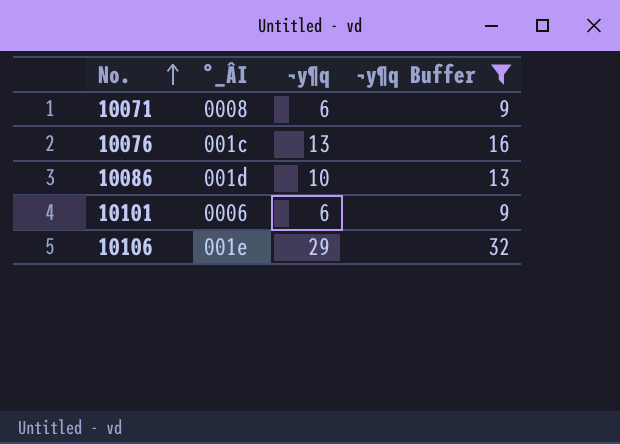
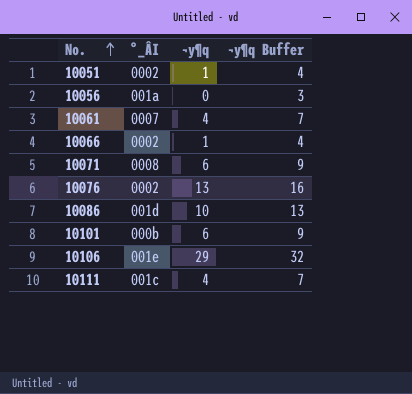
filter: ¬y¶q Buffer >= 9 -> none
10076 | °_ÂI: 001c -> 0002
10101 | °_ÂI: 0006 -> 000b

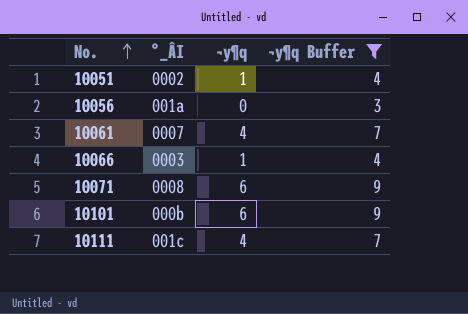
filter: none -> ¬y¶q Buffer <= 9
10066 | °_ÂI: 0002 -> 0003

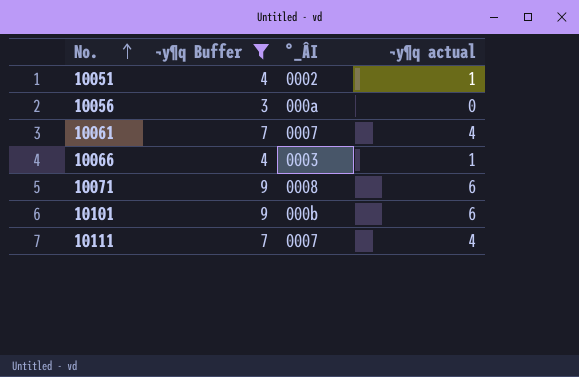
column ¬y¶q Buffer | position: 4 -> 2
column name: ¬y¶q -> ¬y¶q actual
10056 | °_ÂI: 001a -> 000a
10111 | °_ÂI: 001c -> 0007

